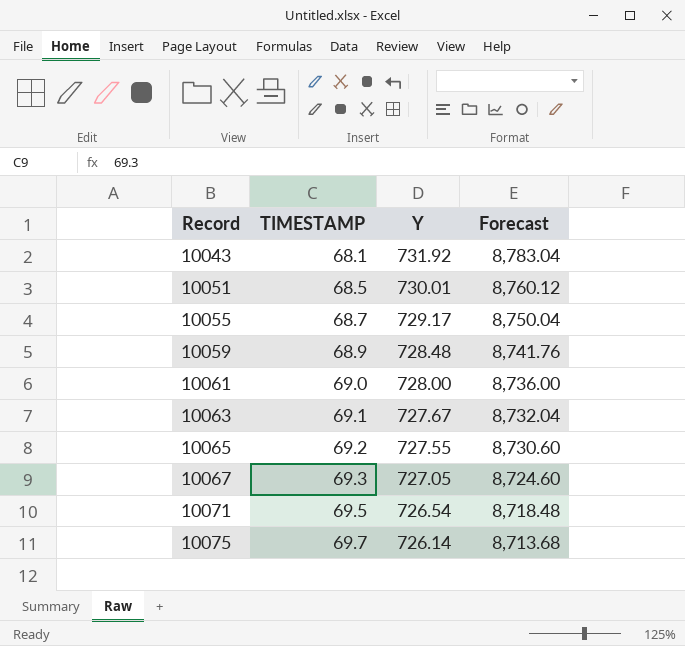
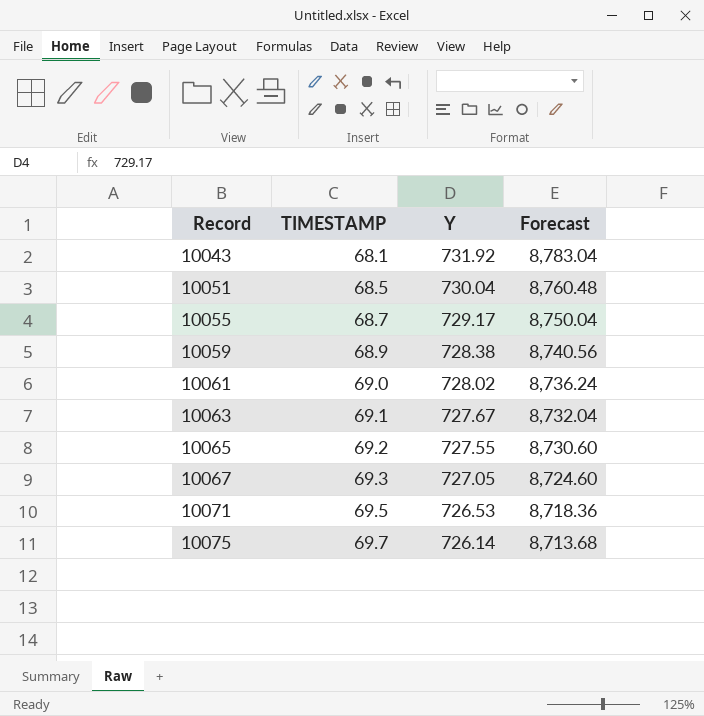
10051 | Y: 730.01 -> 730.04
10051 | Forecast: 8,760.12 -> 8,760.48
10059 | Y: 728.48 -> 728.38
10059 | Forecast: 8,741.76 -> 8,740.56
10061 | Y: 728.00 -> 728.02
10061 | Forecast: 8,736.00 -> 8,736.24
10071 | Y: 726.54 -> 726.53
10071 | Forecast: 8,718.48 -> 8,718.36

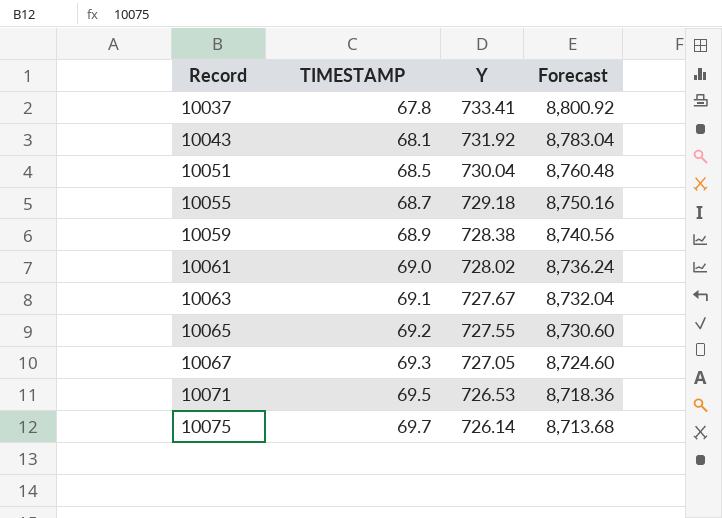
row 10037: none -> 67.8 | 733.41 | 8,800.92
10055 | Y: 729.17 -> 729.18
10055 | Forecast: 8,750.04 -> 8,750.16

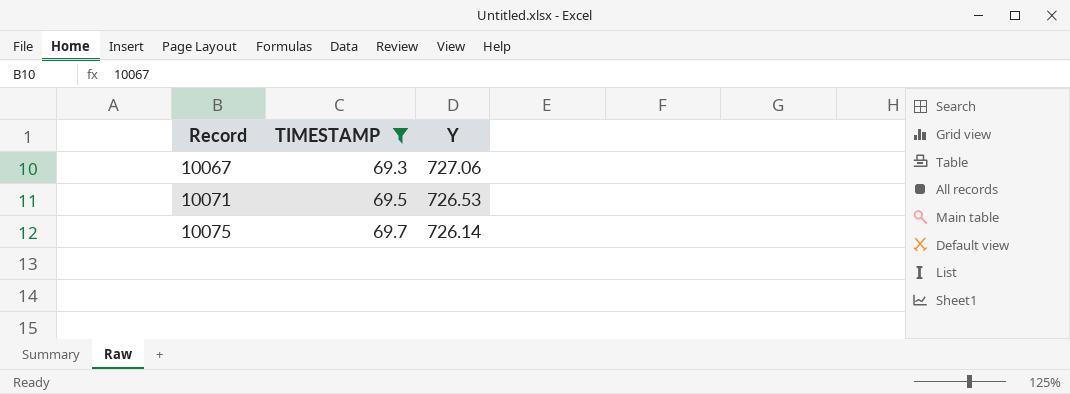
filter: none -> TIMESTAMP >= 69.3
column Forecast | formula: [Y] * 12 -> none
10067 | Y: 727.05 -> 727.06

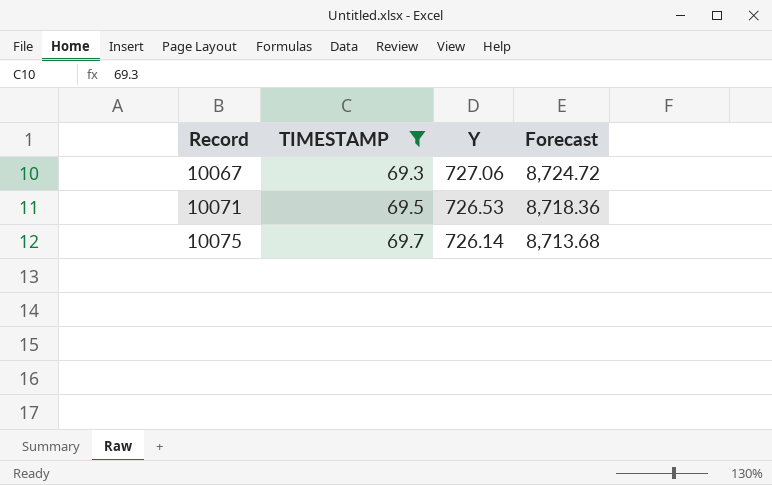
column Forecast | formula: none -> [Y] * 12

